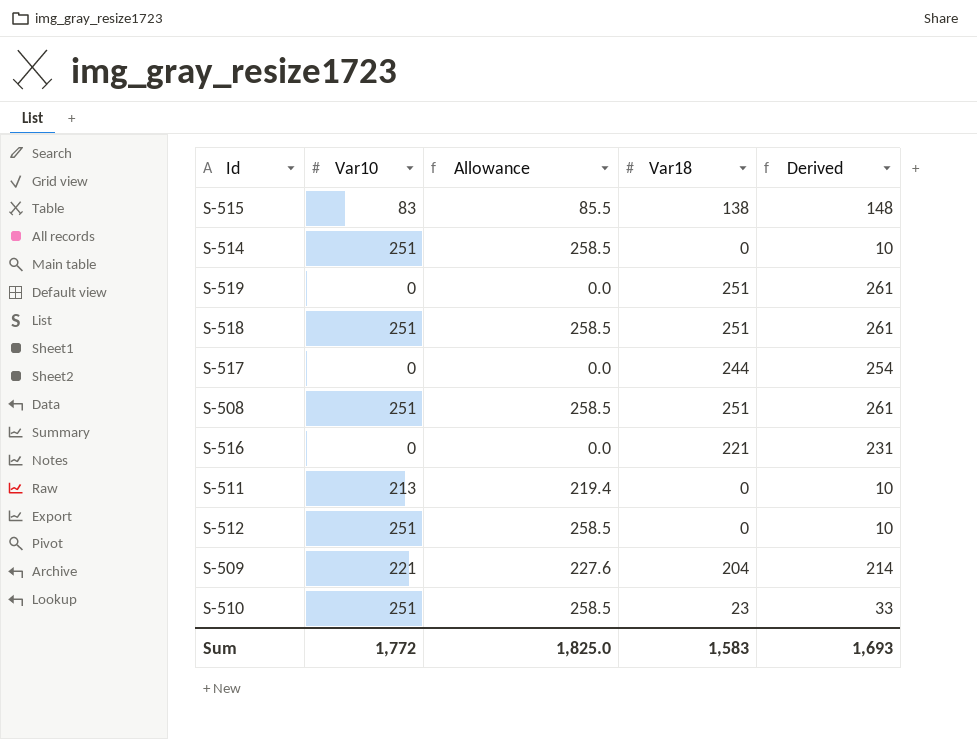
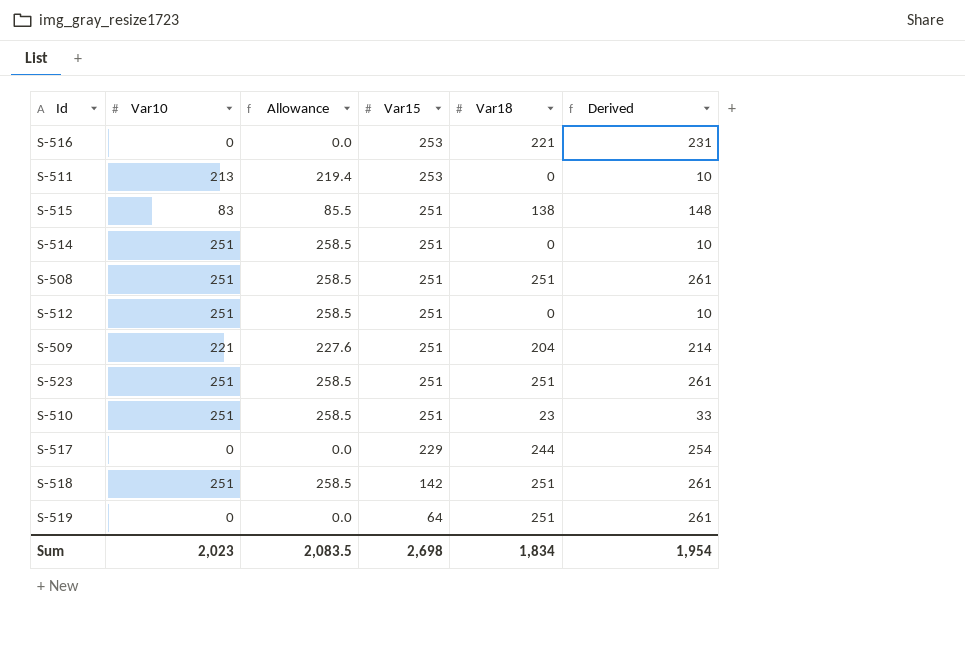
row order: none -> Var15 descending
column Var15 | position: none -> 4
row S-523: none -> 251 | 258.5 | 251 | 251 | 261
Sum | Var10: 1,772 -> 2,023
Sum | Allowance: 1,825.0 -> 2,083.5
Sum | Var18: 1,583 -> 1,834
Sum | Derived: 1,693 -> 1,954

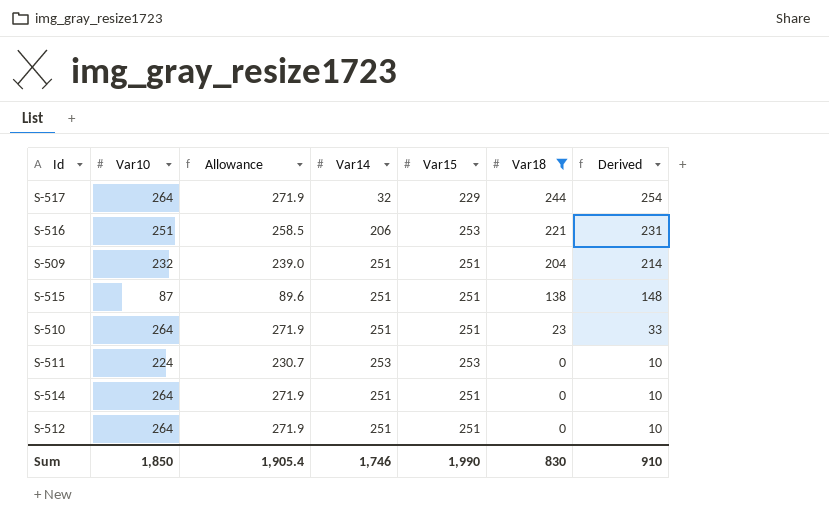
filter: none -> Var18 != 251
row order: Var15 descending -> Var18 descending
column Var14 | position: none -> 4
S-517 | Var10: 0 -> 264
S-517 | Allowance: 0.0 -> 271.9
S-516 | Var10: 0 -> 251
S-516 | Allowance: 0.0 -> 258.5
S-509 | Var10: 221 -> 232
S-509 | Allowance: 227.6 -> 239.0
S-515 | Var10: 83 -> 87
S-515 | Allowance: 85.5 -> 89.6
S-510 | Var10: 251 -> 264
S-510 | Allowance: 258.5 -> 271.9
S-511 | Var10: 213 -> 224
S-511 | Allowance: 219.4 -> 230.7
S-514 | Var10: 251 -> 264
S-514 | Allowance: 258.5 -> 271.9
S-512 | Var10: 251 -> 264
S-512 | Allowance: 258.5 -> 271.9
Sum | Var10: 2,023 -> 1,850
Sum | Allowance: 2,083.5 -> 1,905.4
Sum | Var15: 2,698 -> 1,990
Sum | Var18: 1,834 -> 830
Sum | Derived: 1,954 -> 910

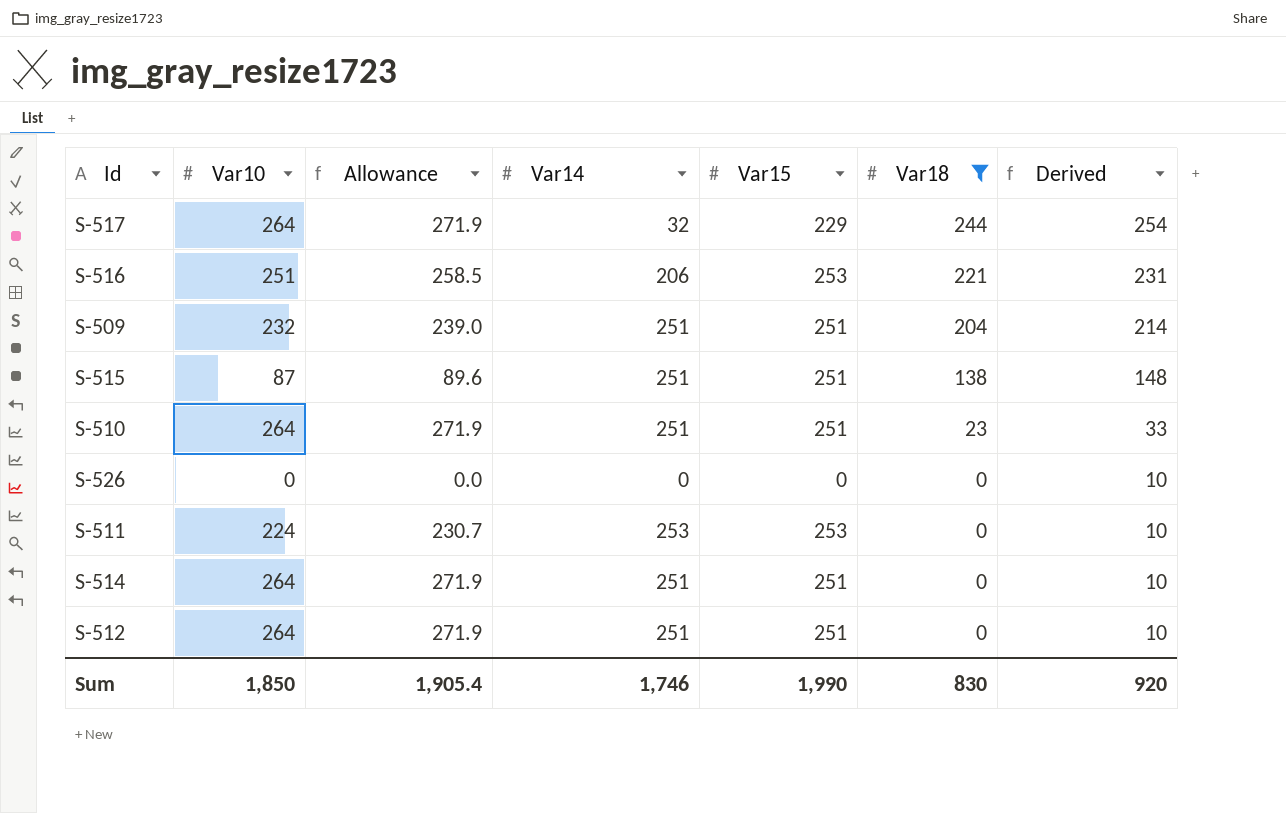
row S-526: none -> 0 | 0.0 | 0 | 0 | 0 | 10
Sum | Derived: 910 -> 920

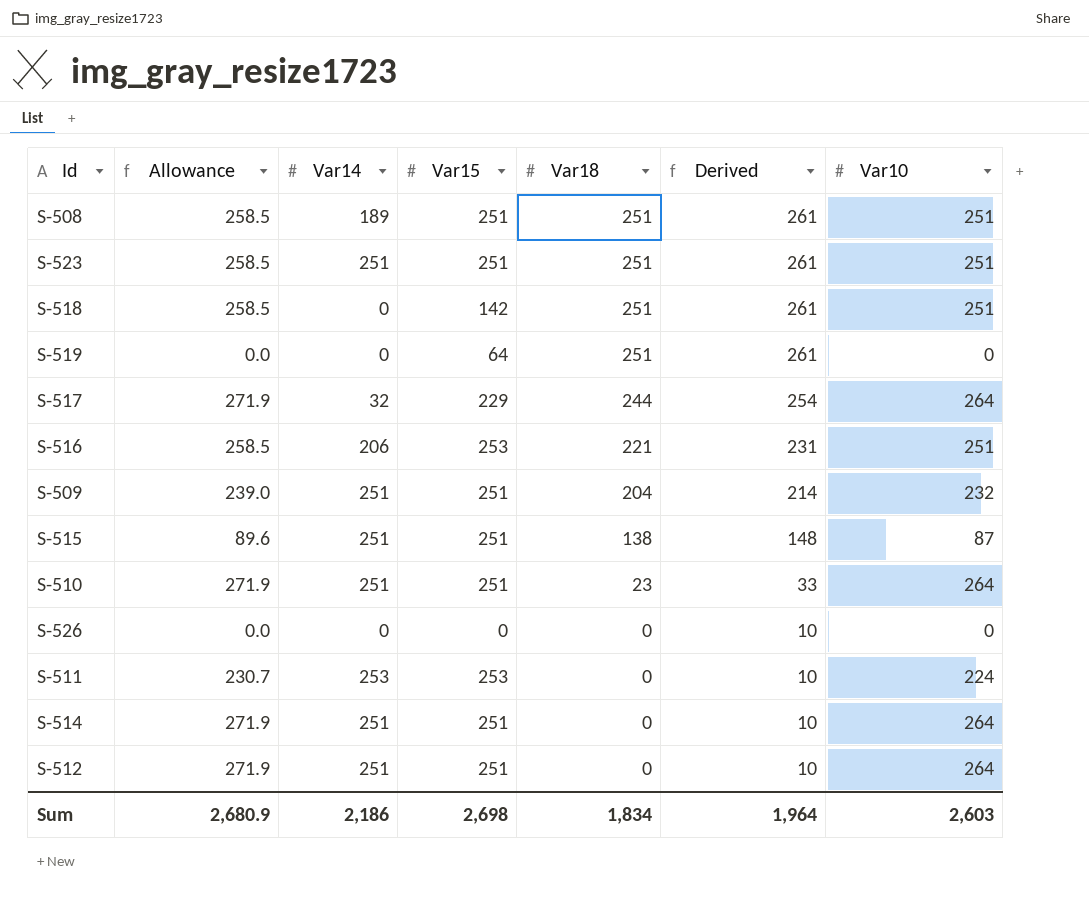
filter: Var18 != 251 -> none
column Var10 | position: 2 -> 7
Sum | Allowance: 1,905.4 -> 2,680.9
Sum | Var14: 1,746 -> 2,186
Sum | Var15: 1,990 -> 2,698
Sum | Var18: 830 -> 1,834
Sum | Derived: 920 -> 1,964
Sum | Var10: 1,850 -> 2,603

